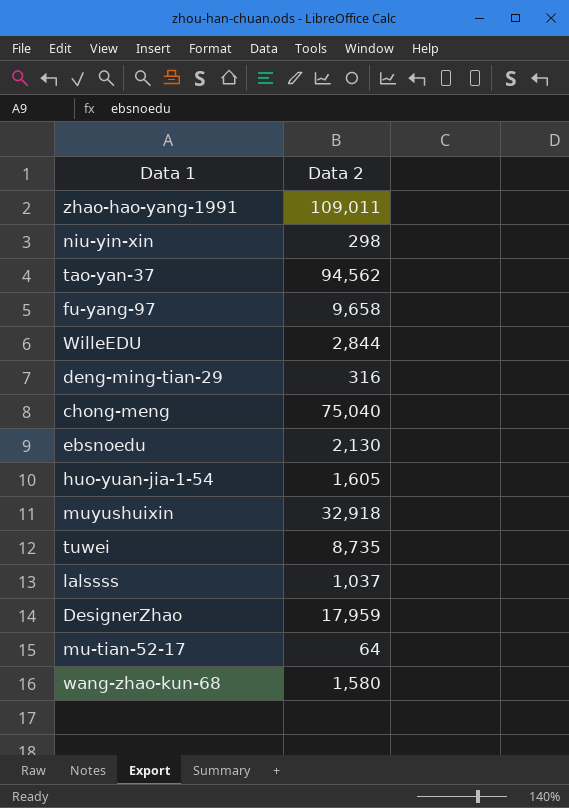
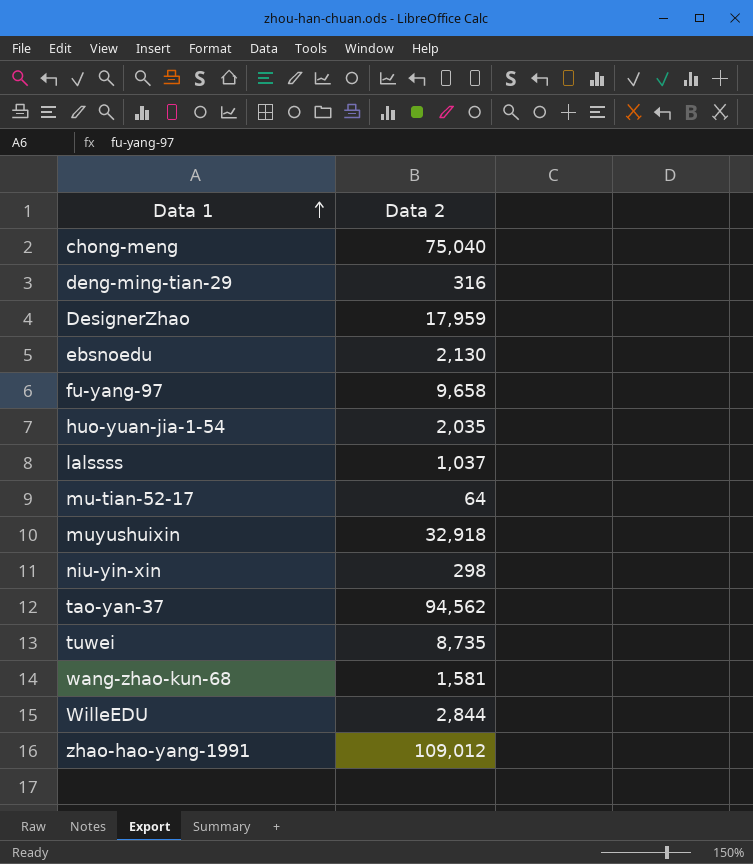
row order: none -> Data 1 ascending
huo-yuan-jia-1-54 | Data 2: 1,605 -> 2,035
wang-zhao-kun-68 | Data 2: 1,580 -> 1,581
zhao-hao-yang-1991 | Data 2: 109,011 -> 109,012

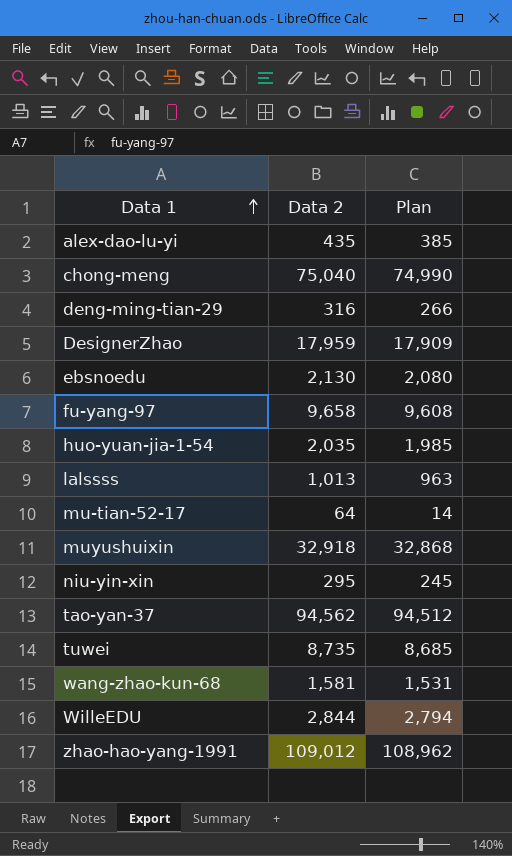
column Plan | formula: none -> [Data 2] - 50
row alex-dao-lu-yi: none -> 435 | 385
lalssss | Data 2: 1,037 -> 1,013
niu-yin-xin | Data 2: 298 -> 295

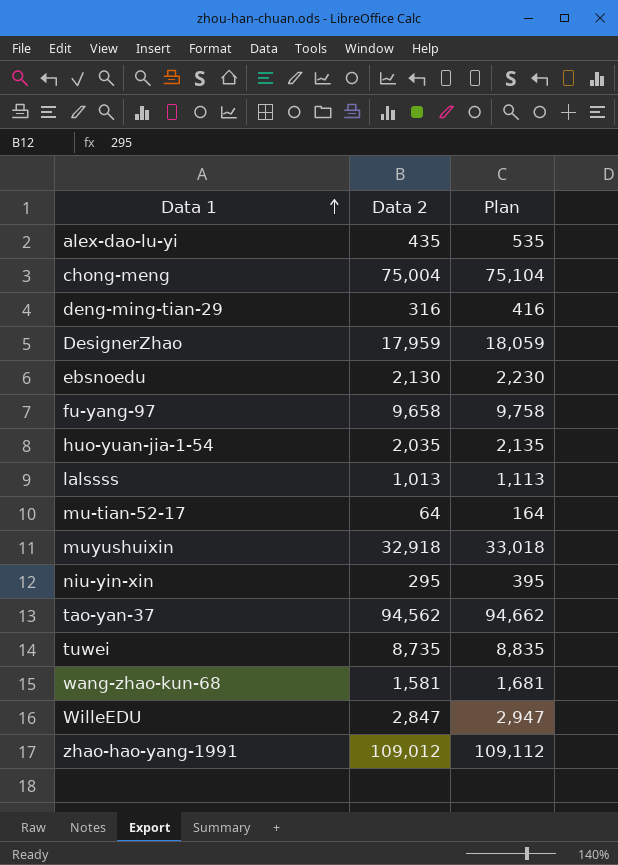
column Plan | formula: [Data 2] - 50 -> [Data 2] + 100
chong-meng | Data 2: 75,040 -> 75,004
WilleEDU | Data 2: 2,844 -> 2,847

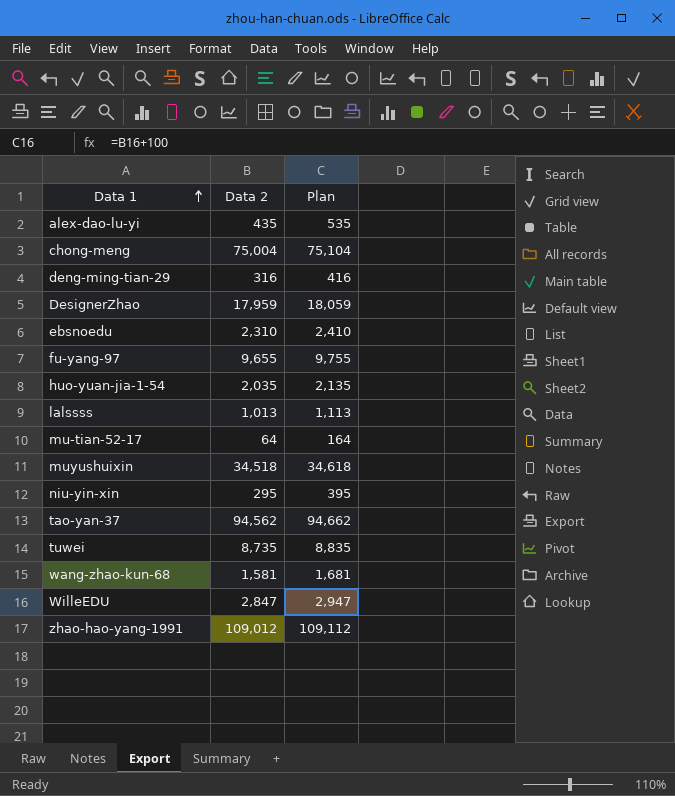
ebsnoedu | Data 2: 2,130 -> 2,310
ebsnoedu | Plan: 2,230 -> 2,410
fu-yang-97 | Data 2: 9,658 -> 9,655
fu-yang-97 | Plan: 9,758 -> 9,755
muyushuixin | Data 2: 32,918 -> 34,518
muyushuixin | Plan: 33,018 -> 34,618

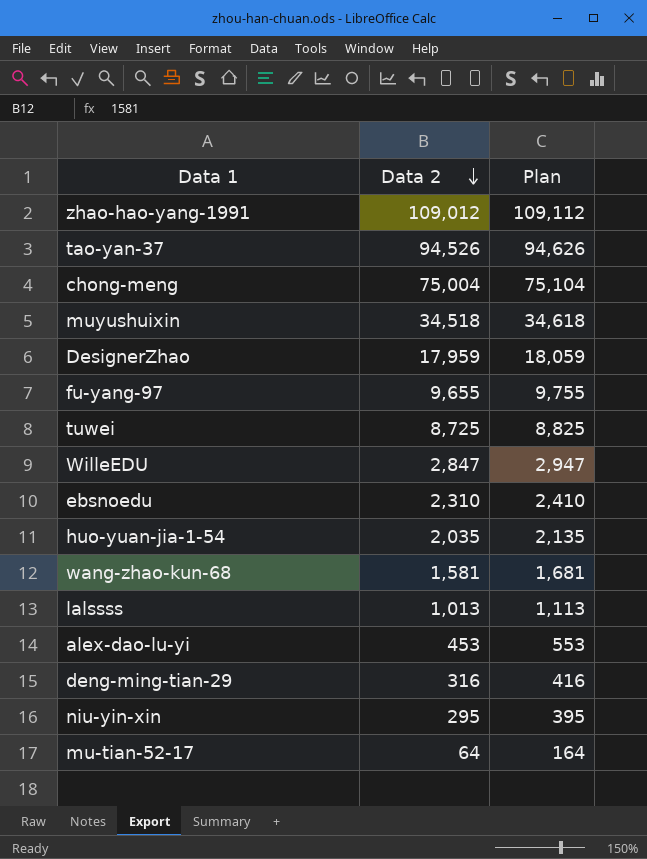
row order: Data 1 ascending -> Data 2 descending
tao-yan-37 | Data 2: 94,562 -> 94,526
tao-yan-37 | Plan: 94,662 -> 94,626
tuwei | Data 2: 8,735 -> 8,725
tuwei | Plan: 8,835 -> 8,825
alex-dao-lu-yi | Data 2: 435 -> 453
alex-dao-lu-yi | Plan: 535 -> 553

